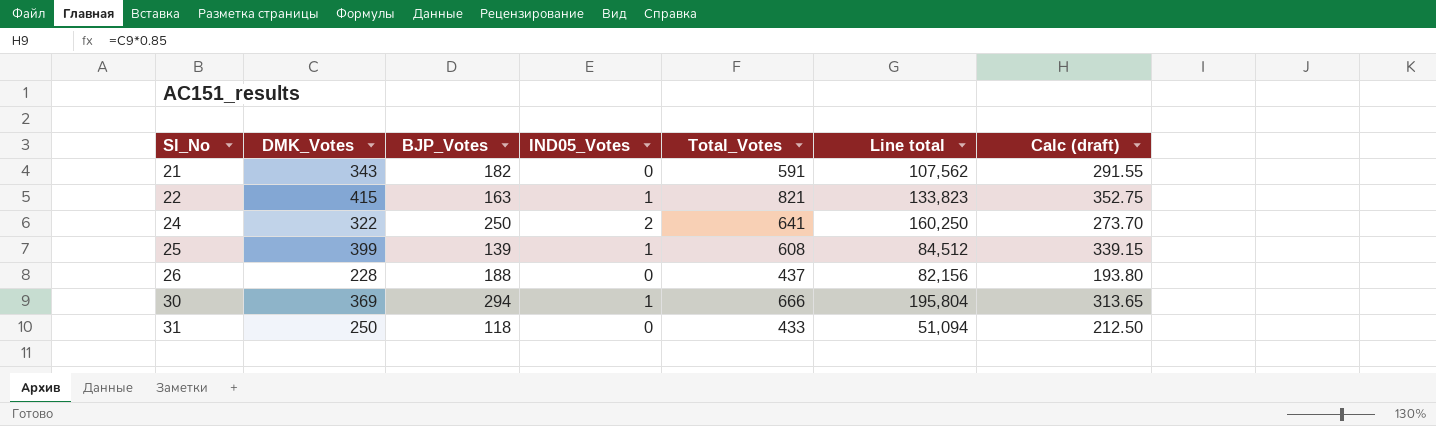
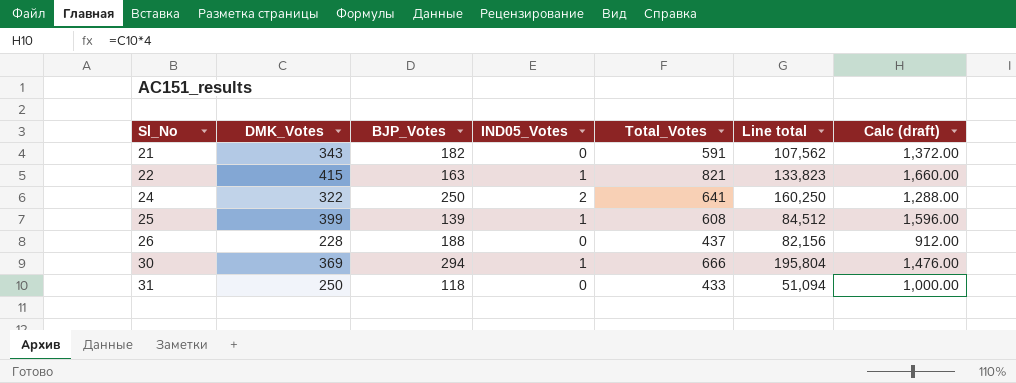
column Calc (draft) | formula: [DMK_Votes] * 0.85 -> [DMK_Votes] * 4

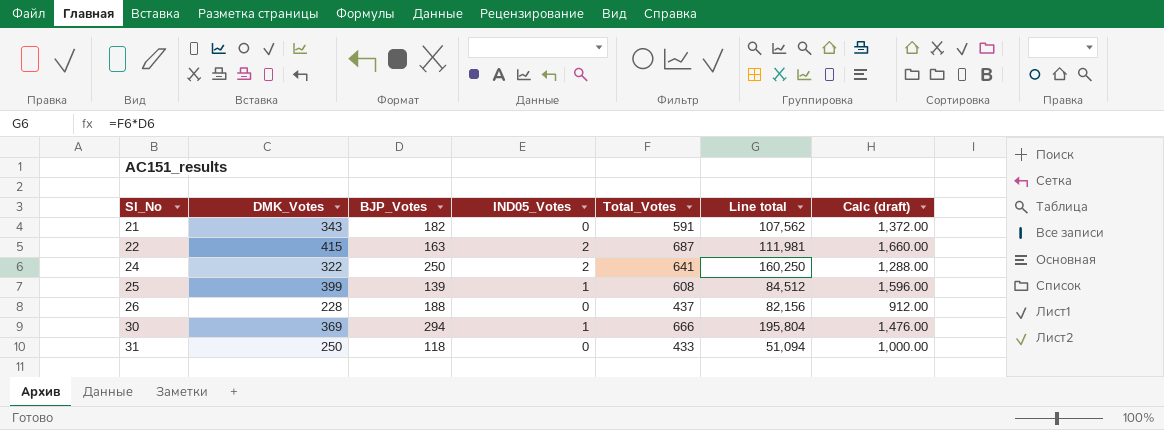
22 | IND05_Votes: 1 -> 2
22 | Total_Votes: 821 -> 687
22 | Line total: 133,823 -> 111,981

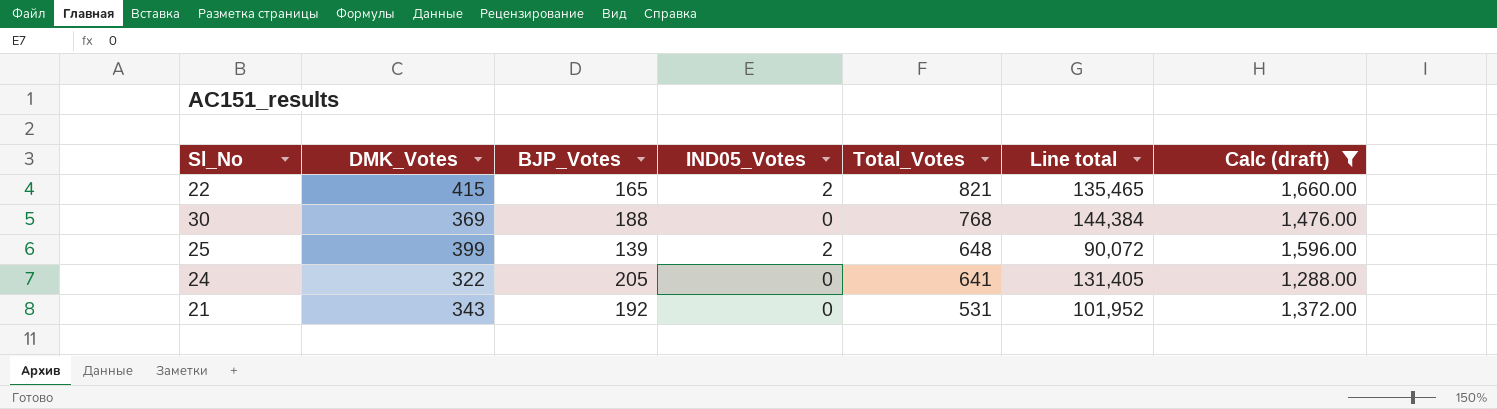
filter: none -> Calc (draft) >= 1,288.00
row order: Sl_No ascending -> Total_Votes descending
22 | BJP_Votes: 163 -> 165
22 | Total_Votes: 687 -> 821
22 | Line total: 111,981 -> 135,465
30 | BJP_Votes: 294 -> 188
30 | IND05_Votes: 1 -> 0
30 | Total_Votes: 666 -> 768
30 | Line total: 195,804 -> 144,384
25 | IND05_Votes: 1 -> 2
25 | Total_Votes: 608 -> 648
25 | Line total: 84,512 -> 90,072
24 | BJP_Votes: 250 -> 205
24 | IND05_Votes: 2 -> 0
24 | Line total: 160,250 -> 131,405
21 | BJP_Votes: 182 -> 192
21 | Total_Votes: 591 -> 531
21 | Line total: 107,562 -> 101,952

